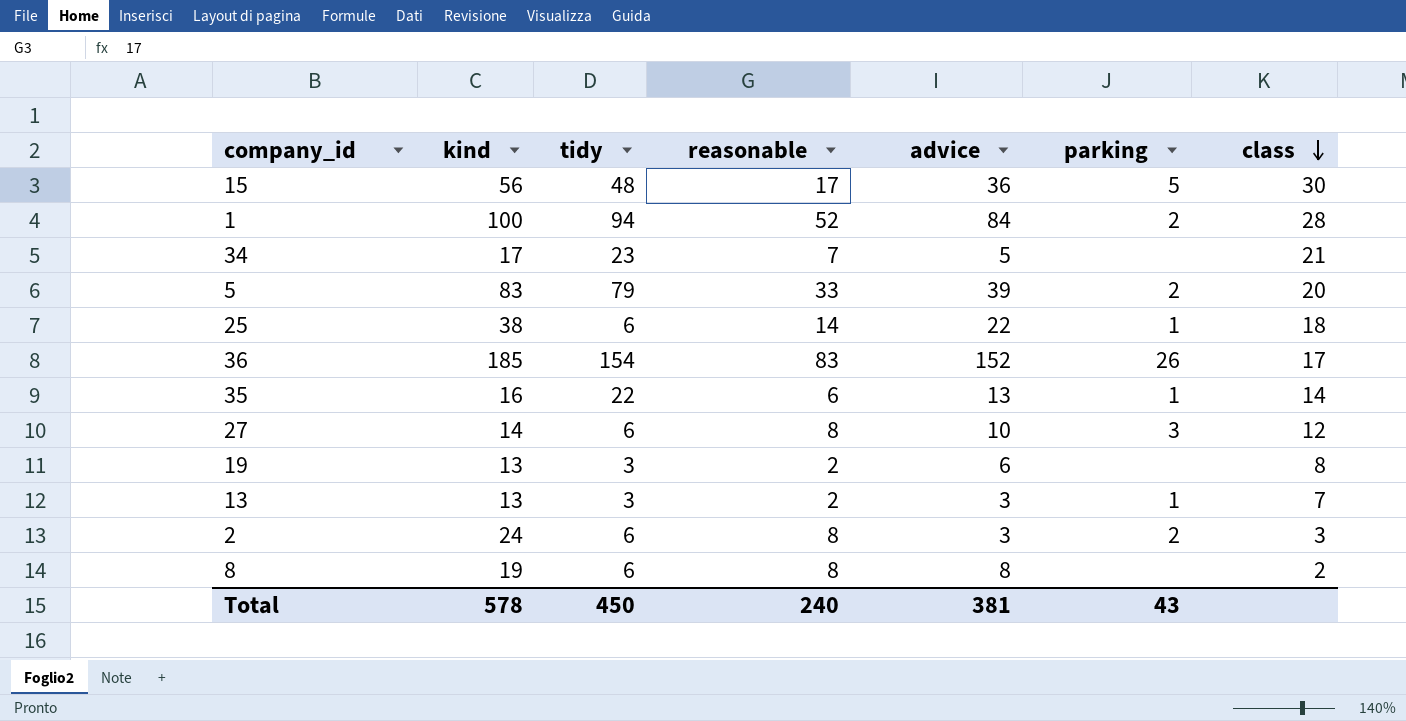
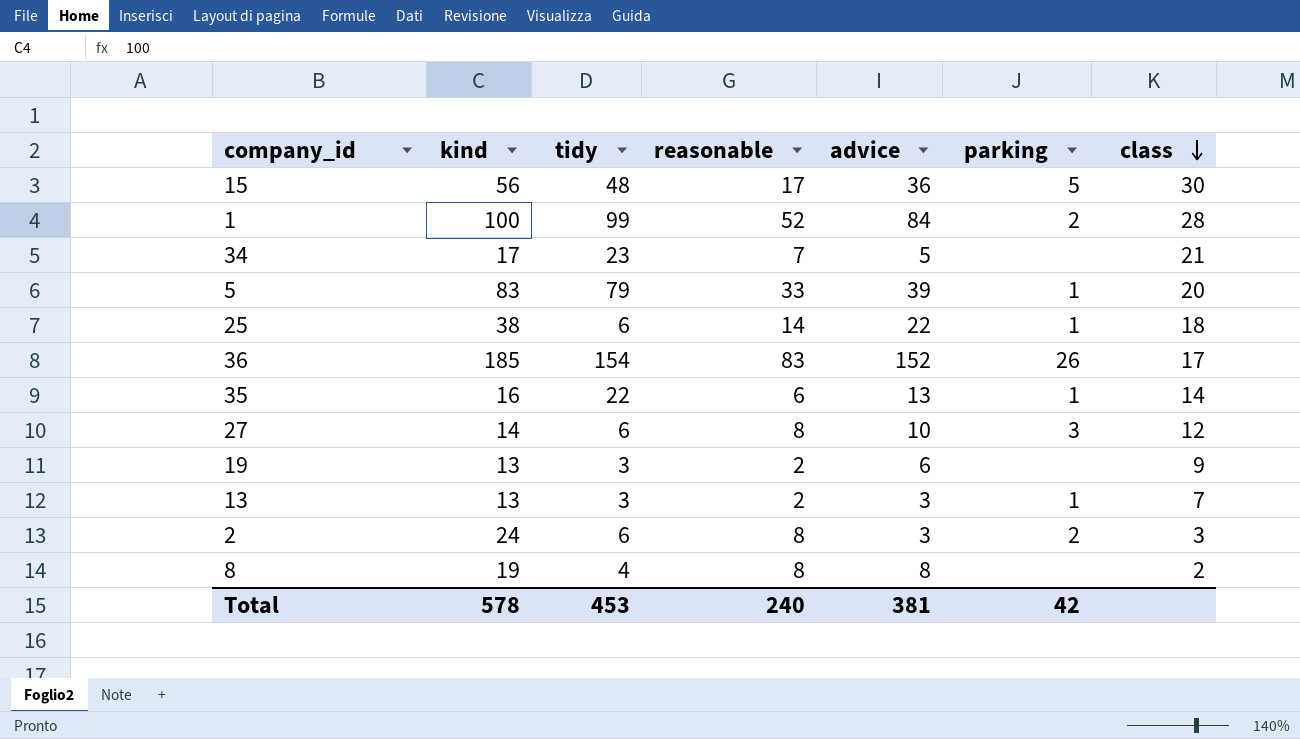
1 | tidy: 94 -> 99
5 | parking: 2 -> 1
19 | class: 8 -> 9
8 | tidy: 6 -> 4
Total | tidy: 450 -> 453
Total | parking: 43 -> 42

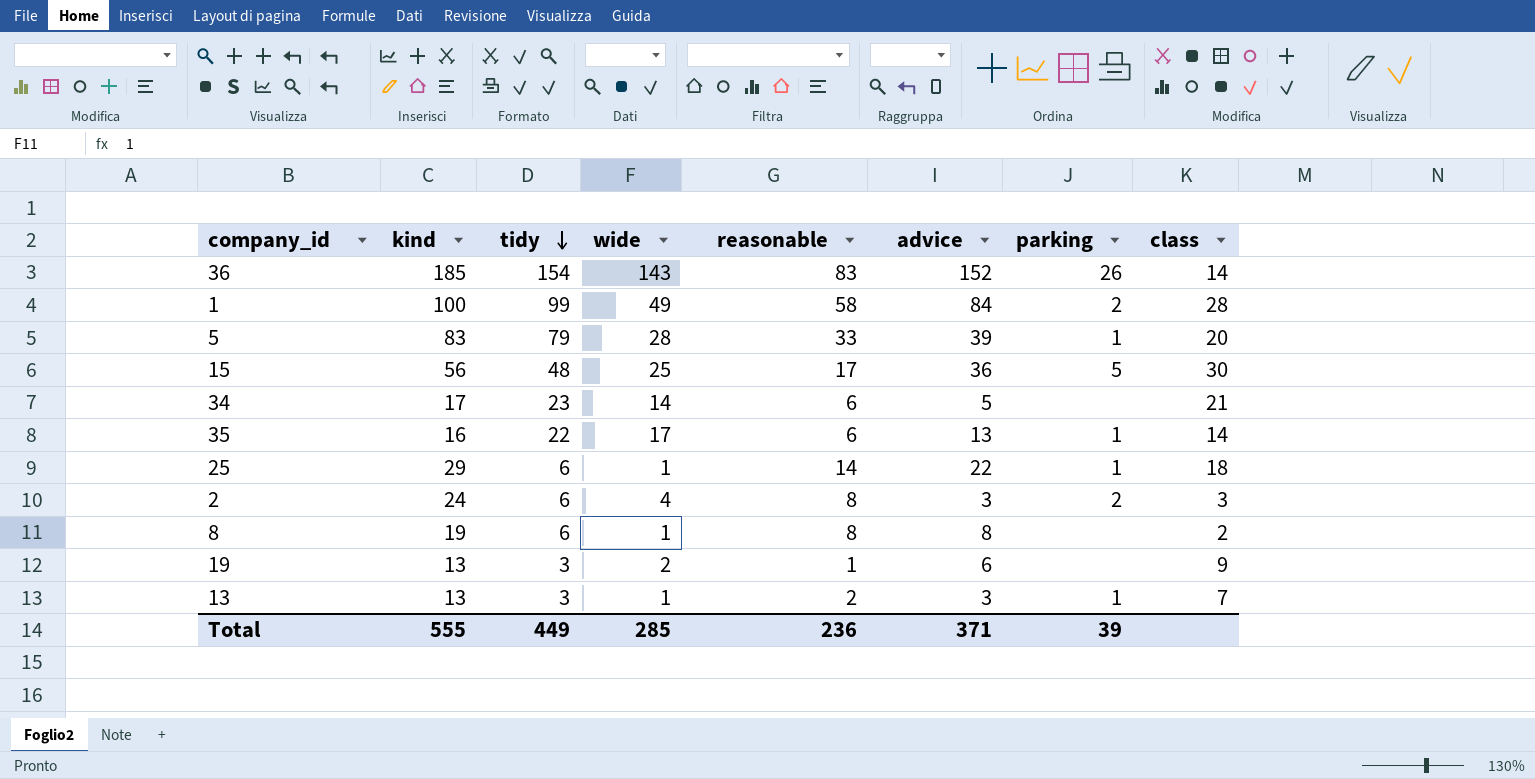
row order: class descending -> tidy descending
column wide | position: none -> 4
row 27: 14 | 6 | 8 | 10 | 3 | 12 -> none
36 | class: 17 -> 14
1 | reasonable: 52 -> 58
34 | reasonable: 7 -> 6
25 | kind: 38 -> 29
8 | tidy: 4 -> 6
19 | reasonable: 2 -> 1
Total | kind: 578 -> 555
Total | tidy: 453 -> 449
Total | reasonable: 240 -> 236
Total | advice: 381 -> 371
Total | parking: 42 -> 39

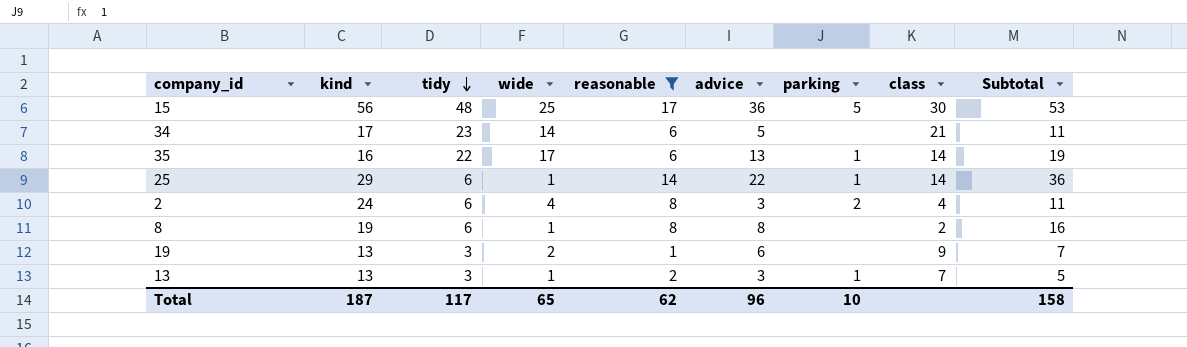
filter: none -> reasonable <= 17
column Subtotal | formula: none -> [reasonable] + [advice]
25 | class: 18 -> 14
2 | class: 3 -> 4
Total | kind: 555 -> 187
Total | tidy: 449 -> 117
Total | wide: 285 -> 65
Total | reasonable: 236 -> 62
Total | advice: 371 -> 96
Total | parking: 39 -> 10

